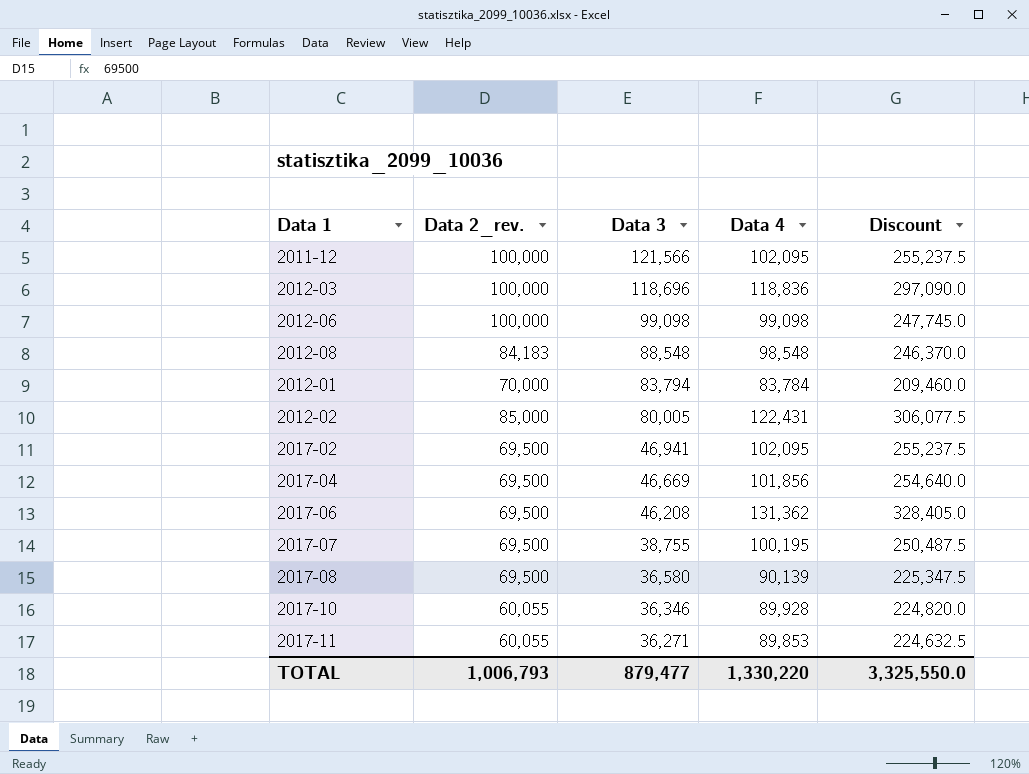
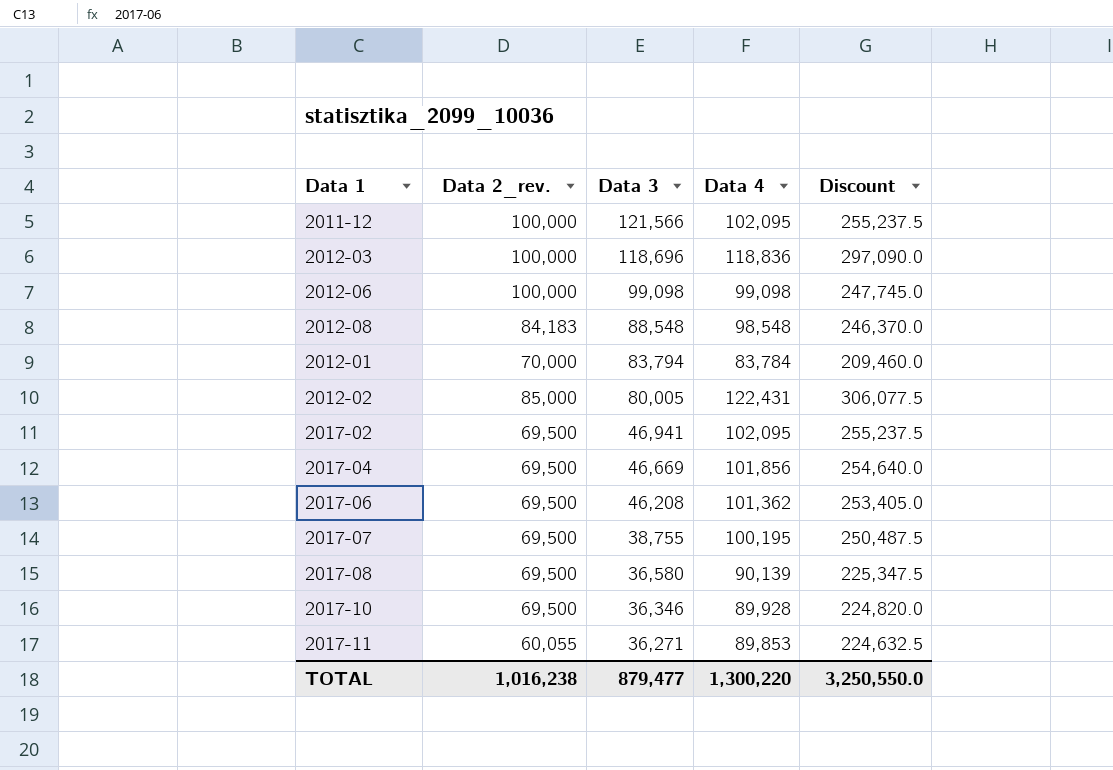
2017-06 | Data 4: 131,362 -> 101,362
2017-06 | Discount: 328,405.0 -> 253,405.0
2017-10 | Data 2_rev.: 60,055 -> 69,500
TOTAL | Data 2_rev.: 1,006,793 -> 1,016,238
TOTAL | Data 4: 1,330,220 -> 1,300,220
TOTAL | Discount: 3,325,550.0 -> 3,250,550.0

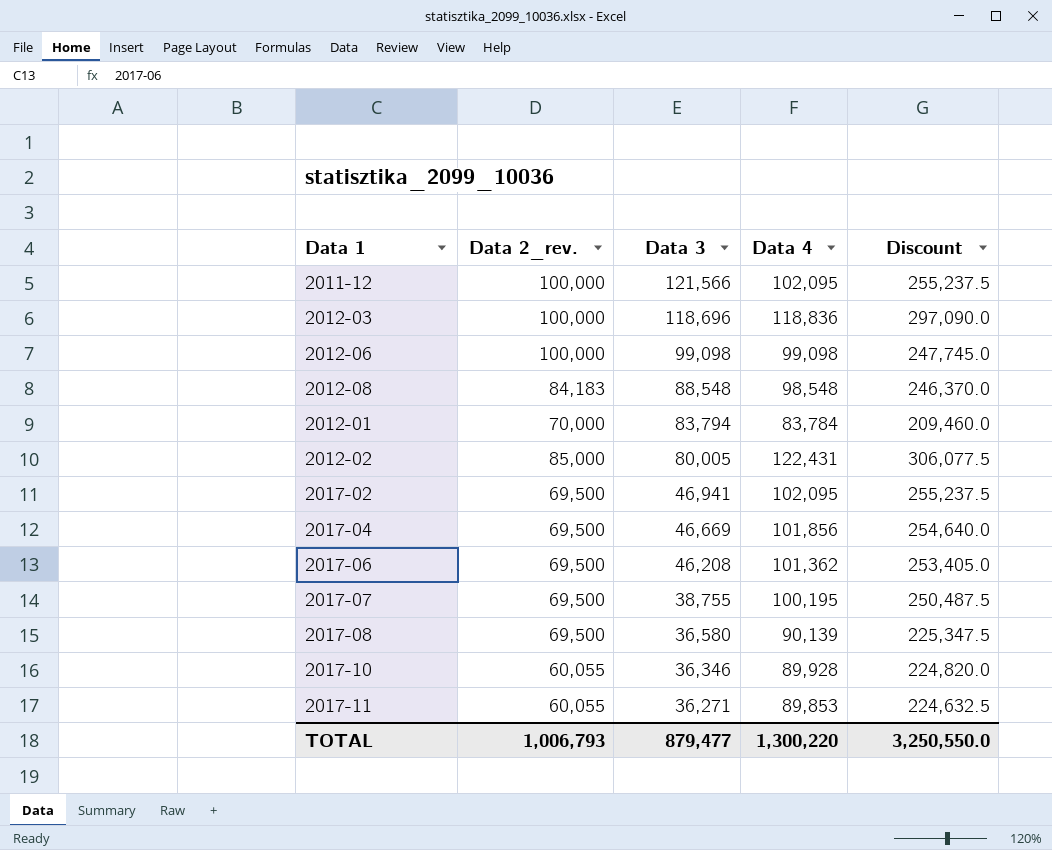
2017-10 | Data 2_rev.: 69,500 -> 60,055
TOTAL | Data 2_rev.: 1,016,238 -> 1,006,793

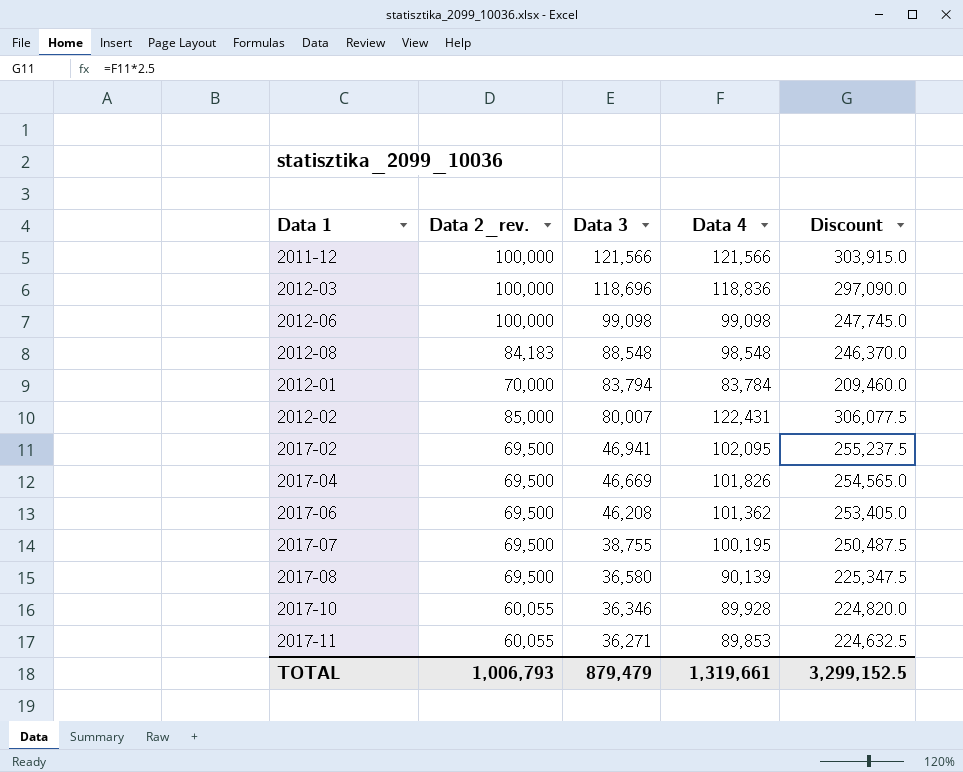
2011-12 | Data 4: 102,095 -> 121,566
2011-12 | Discount: 255,237.5 -> 303,915.0
2012-02 | Data 3: 80,005 -> 80,007
2017-04 | Data 4: 101,856 -> 101,826
2017-04 | Discount: 254,640.0 -> 254,565.0
TOTAL | Data 3: 879,477 -> 879,479
TOTAL | Data 4: 1,300,220 -> 1,319,661
TOTAL | Discount: 3,250,550.0 -> 3,299,152.5

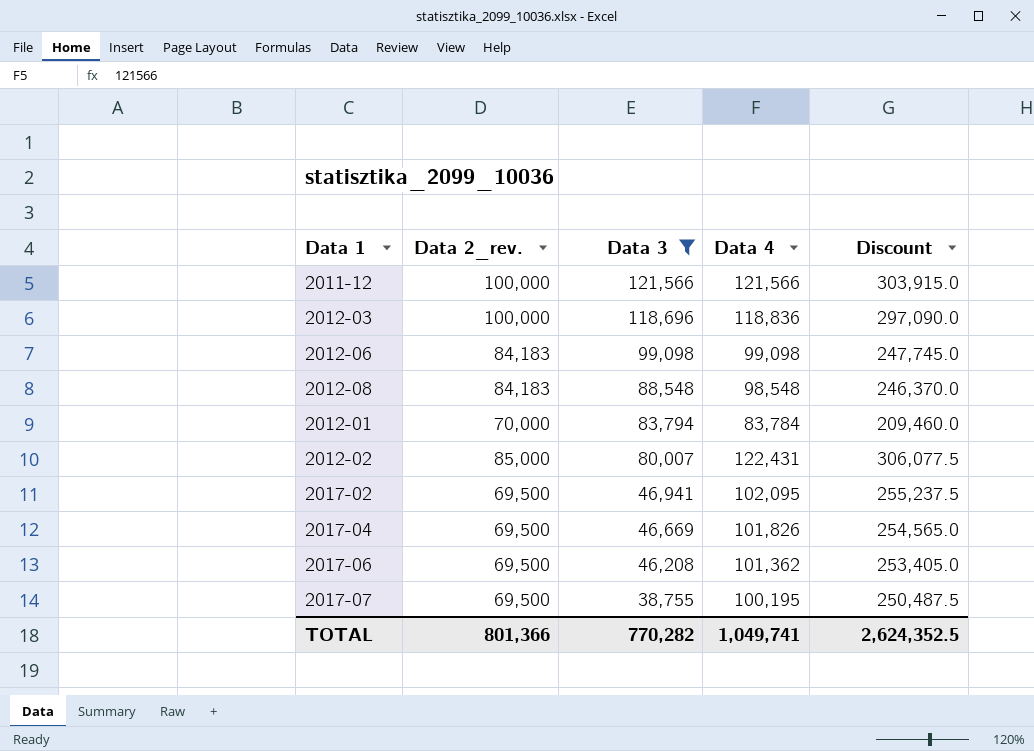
filter: none -> Data 3 >= 38,755
2012-06 | Data 2_rev.: 100,000 -> 84,183
TOTAL | Data 2_rev.: 1,006,793 -> 801,366
TOTAL | Data 3: 879,479 -> 770,282
TOTAL | Data 4: 1,319,661 -> 1,049,741
TOTAL | Discount: 3,299,152.5 -> 2,624,352.5

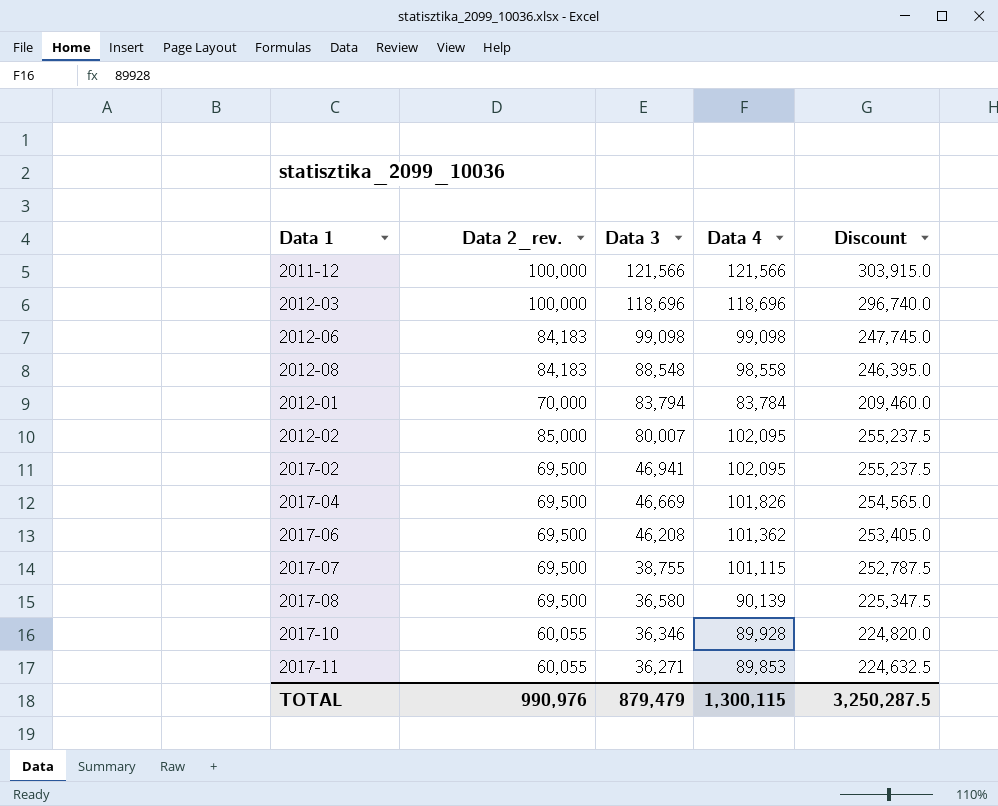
filter: Data 3 >= 38,755 -> none
2012-03 | Data 4: 118,836 -> 118,696
2012-03 | Discount: 297,090.0 -> 296,740.0
2012-08 | Data 4: 98,548 -> 98,558
2012-08 | Discount: 246,370.0 -> 246,395.0
2012-02 | Data 4: 122,431 -> 102,095
2012-02 | Discount: 306,077.5 -> 255,237.5
2017-07 | Data 4: 100,195 -> 101,115
2017-07 | Discount: 250,487.5 -> 252,787.5
TOTAL | Data 2_rev.: 801,366 -> 990,976
TOTAL | Data 3: 770,282 -> 879,479
TOTAL | Data 4: 1,049,741 -> 1,300,115
TOTAL | Discount: 2,624,352.5 -> 3,250,287.5

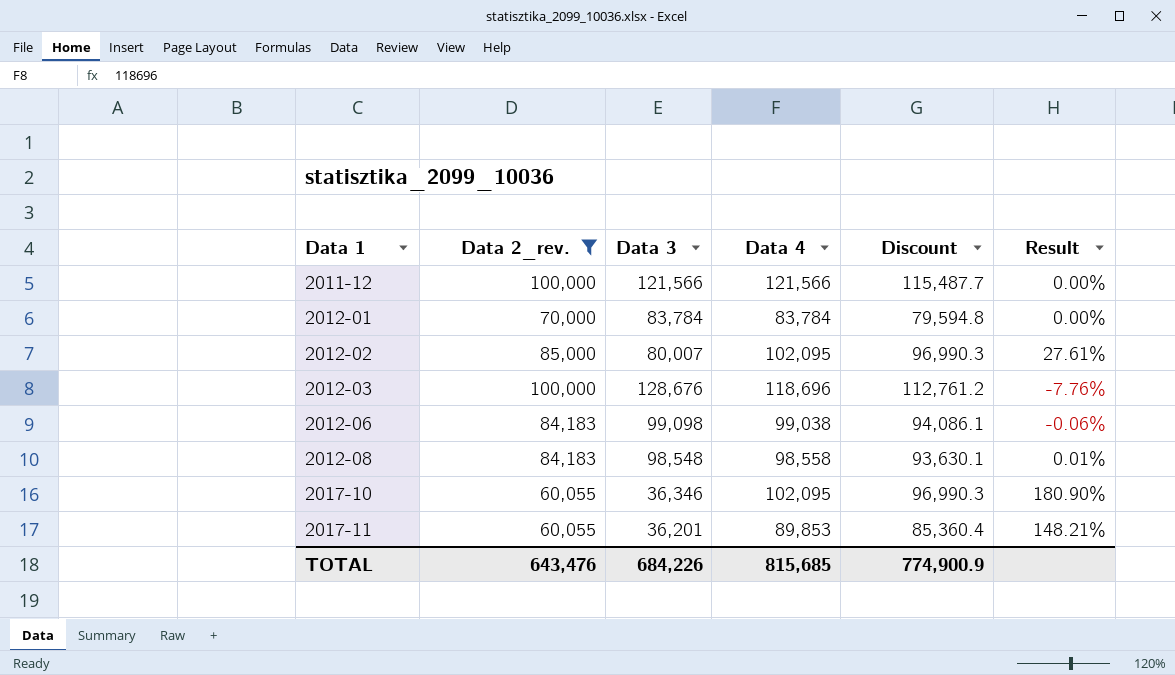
filter: none -> Data 2_rev. != 69,500
row order: Data 3 descending -> Data 1 ascending
column Discount | formula: [Data 4] * 2.5 -> [Data 4] * 0.95
column Result | formula: none -> ([Data 4] - [Data 3]) / [Data 3]
2012-01 | Data 3: 83,794 -> 83,784
2012-03 | Data 3: 118,696 -> 128,676
2012-06 | Data 4: 99,098 -> 99,038
2012-08 | Data 3: 88,548 -> 98,548
2017-10 | Data 4: 89,928 -> 102,095
2017-11 | Data 3: 36,271 -> 36,201
TOTAL | Data 2_rev.: 990,976 -> 643,476
TOTAL | Data 3: 879,479 -> 684,226
TOTAL | Data 4: 1,300,115 -> 815,685
TOTAL | Discount: 3,250,287.5 -> 774,900.9

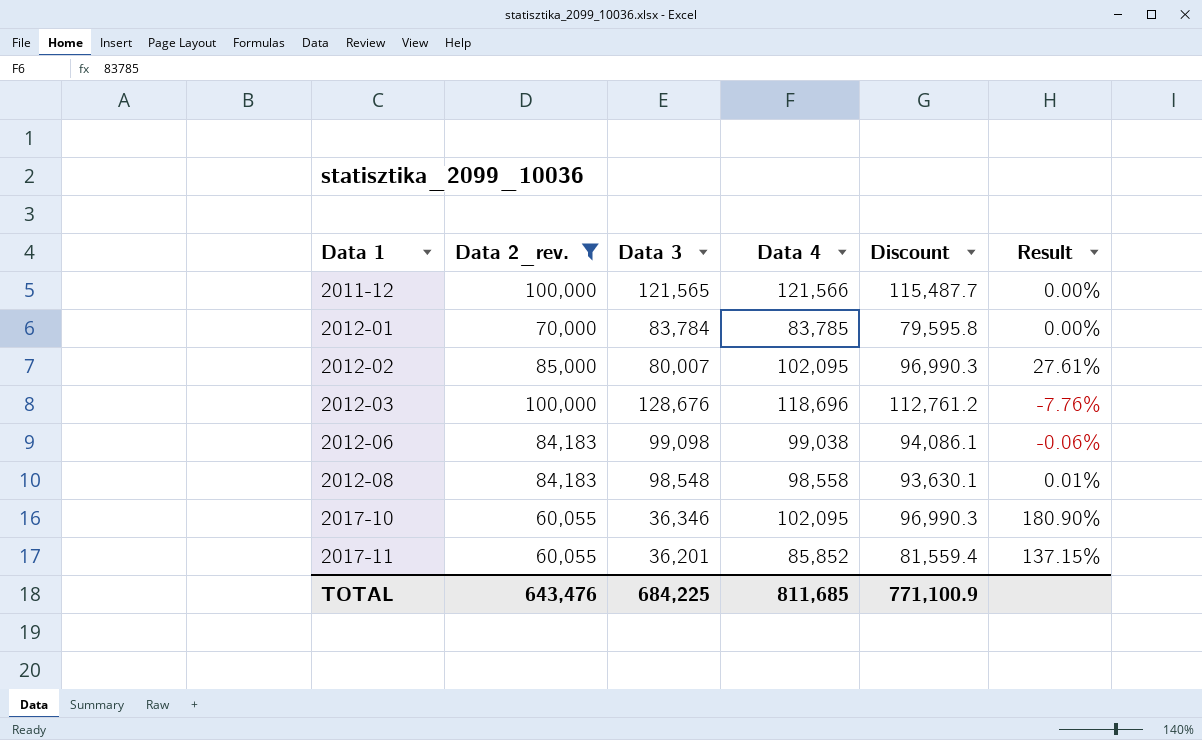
2011-12 | Data 3: 121,566 -> 121,565
2012-01 | Data 4: 83,784 -> 83,785
2012-01 | Discount: 79,594.8 -> 79,595.8
2017-11 | Data 4: 89,853 -> 85,852
2017-11 | Discount: 85,360.4 -> 81,559.4
2017-11 | Result: 148.21% -> 137.15%
TOTAL | Data 3: 684,226 -> 684,225
TOTAL | Data 4: 815,685 -> 811,685
TOTAL | Discount: 774,900.9 -> 771,100.9

